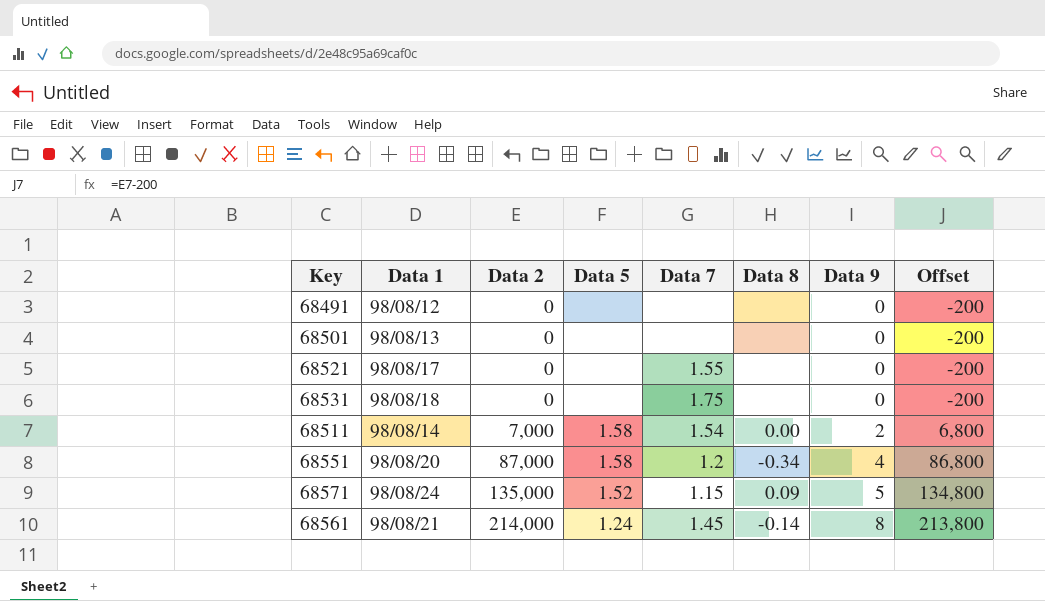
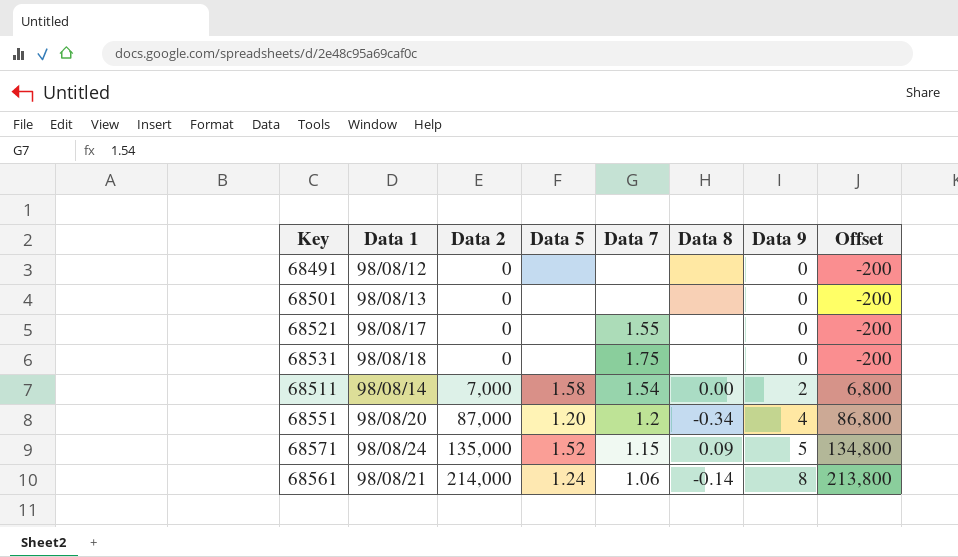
68551 | Data 5: 1.58 -> 1.20
68561 | Data 7: 1.45 -> 1.06

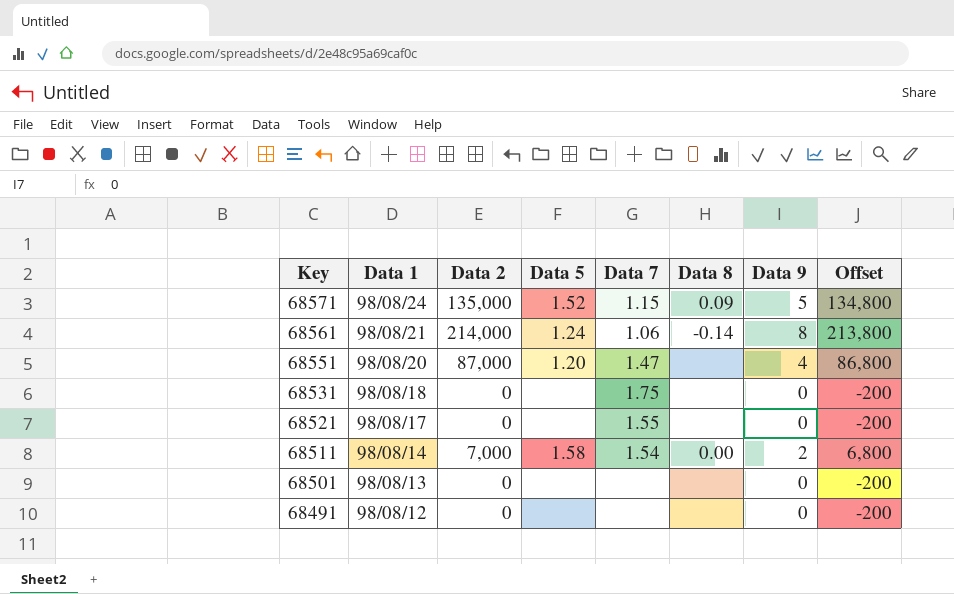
row order: Data 2 ascending -> Key descending
68551 | Data 7: 1.2 -> 1.47
68551 | Data 8: -0.34 -> none

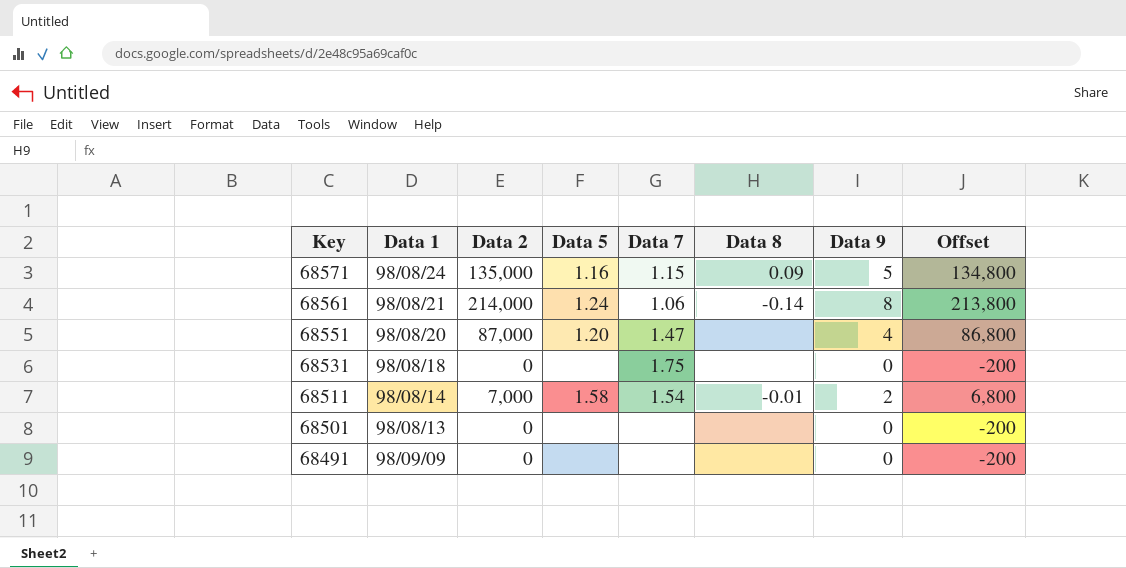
row 68521: 98/08/17 | 0 | none | 1.55 | none | 0 | -200 -> none
68571 | Data 5: 1.52 -> 1.16
68511 | Data 8: 0.00 -> -0.01
68491 | Data 1: 98/08/12 -> 98/09/09

